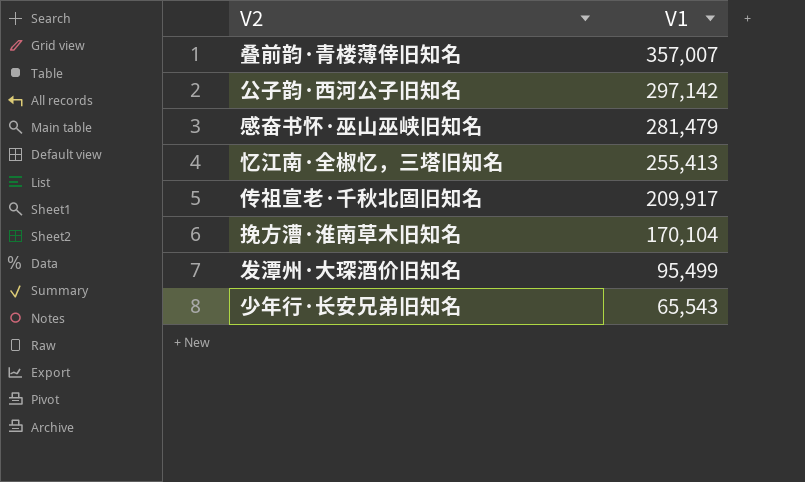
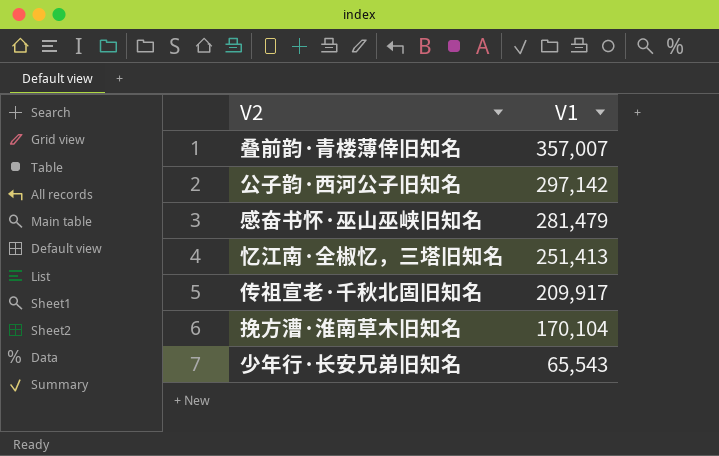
row 发潭州·大琛酒价旧知名: 95,499 -> none
忆江南·全椒忆，三塔旧知名 | V1: 255,413 -> 251,413

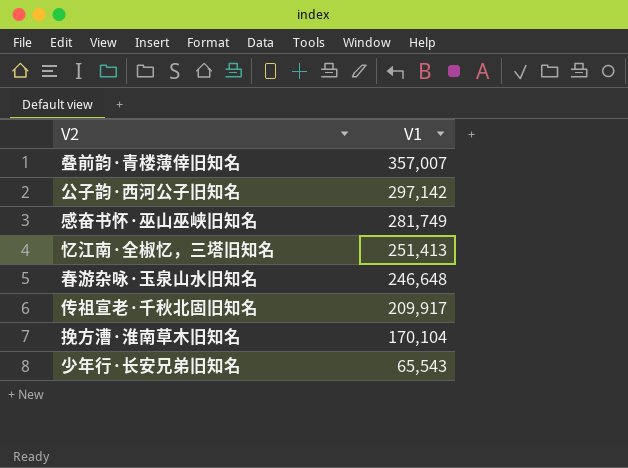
感奋书怀·巫山巫峡旧知名 | V1: 281,479 -> 281,749
row 春游杂咏·玉泉山水旧知名: none -> 246,648

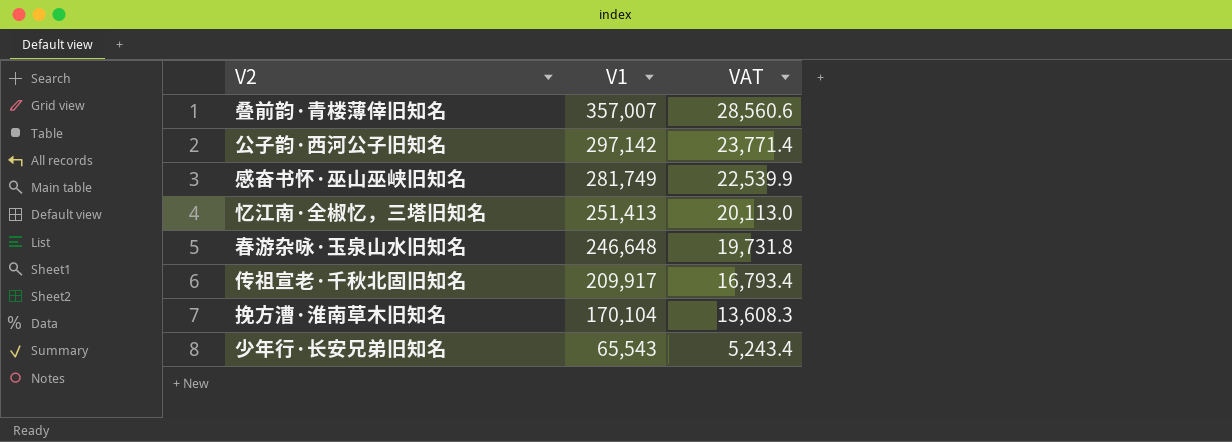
column VAT | formula: none -> [V1] * 0.08

